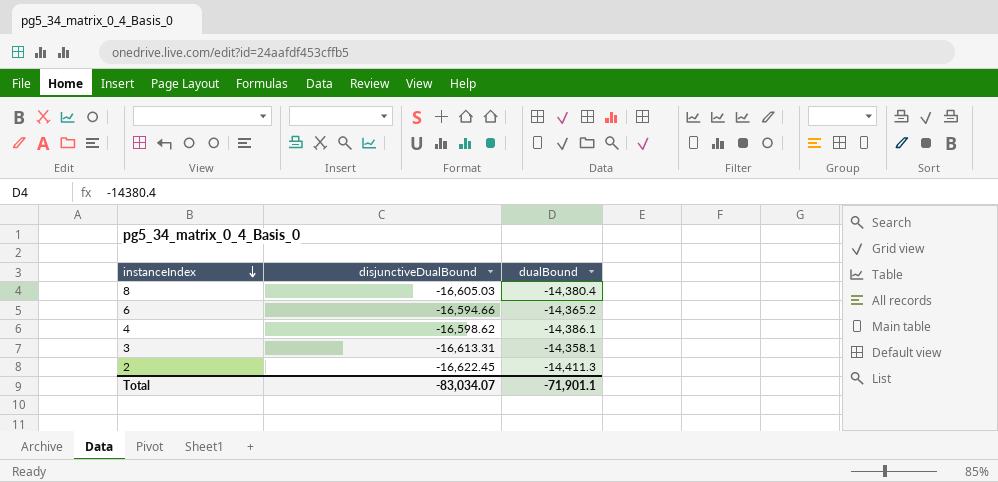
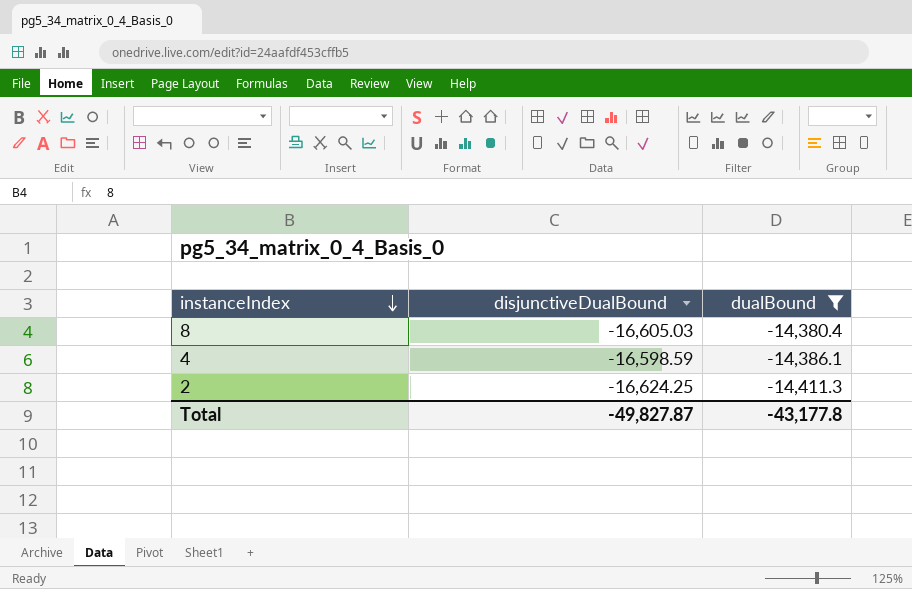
filter: none -> dualBound <= -14,380.4
4 | disjunctiveDualBound: -16,598.62 -> -16,598.59
2 | disjunctiveDualBound: -16,622.45 -> -16,624.25
Total | disjunctiveDualBound: -83,034.07 -> -49,827.87
Total | dualBound: -71,901.1 -> -43,177.8

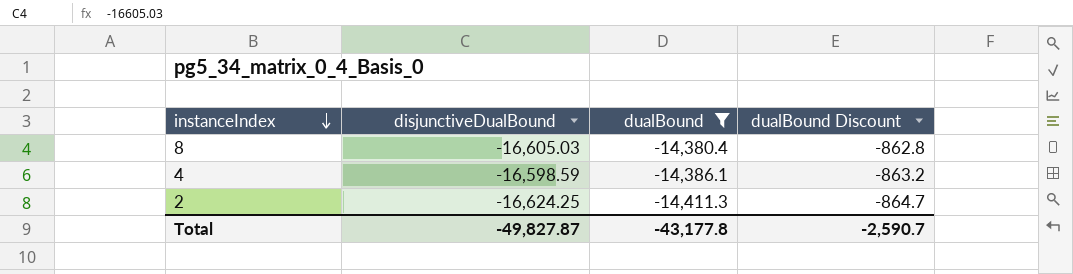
column dualBound Discount | formula: none -> [dualBound] * 0.06

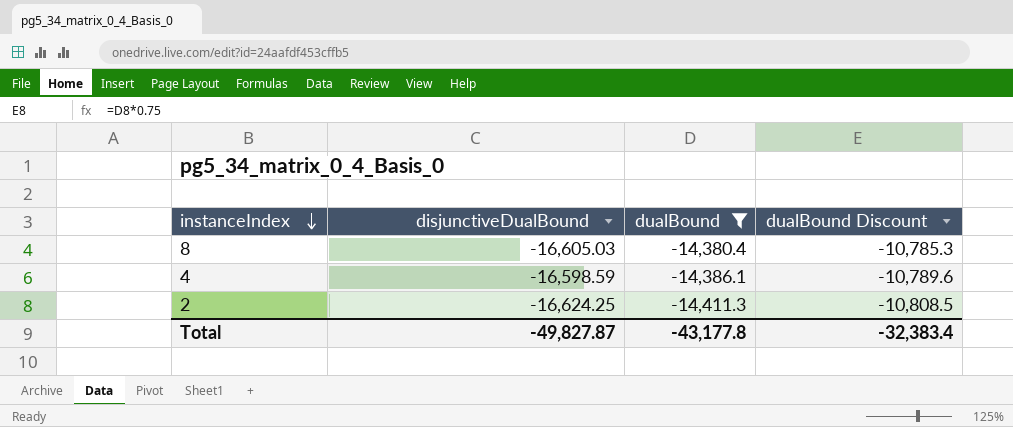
column dualBound Discount | formula: [dualBound] * 0.06 -> [dualBound] * 0.75
Total | dualBound Discount: -2,590.7 -> -32,383.4

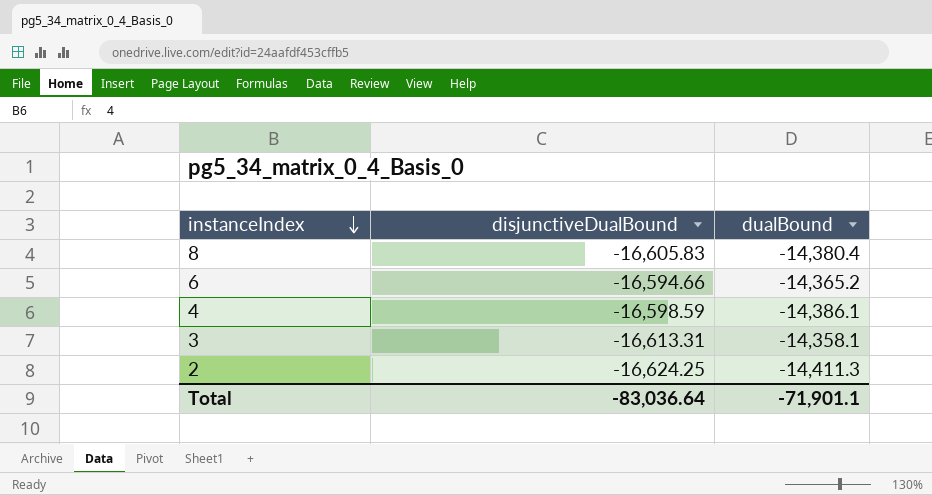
filter: dualBound <= -14,380.4 -> none
column dualBound Discount | formula: [dualBound] * 0.75 -> none
8 | disjunctiveDualBound: -16,605.03 -> -16,605.83
Total | disjunctiveDualBound: -49,827.87 -> -83,036.64
Total | dualBound: -43,177.8 -> -71,901.1

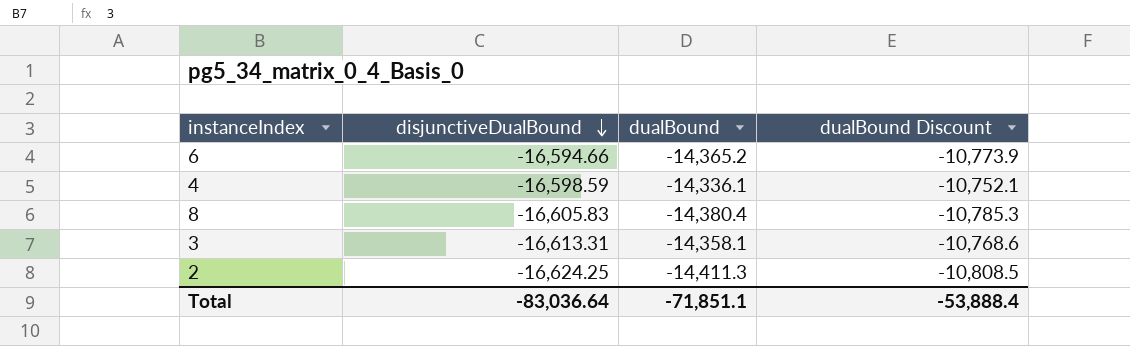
row order: instanceIndex descending -> disjunctiveDualBound descending
column dualBound Discount | formula: none -> [dualBound] * 0.75
4 | dualBound: -14,386.1 -> -14,336.1
Total | dualBound: -71,901.1 -> -71,851.1

